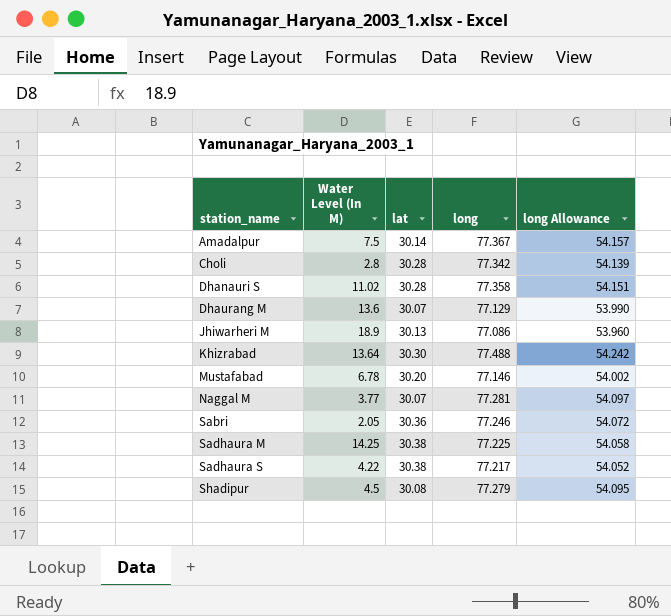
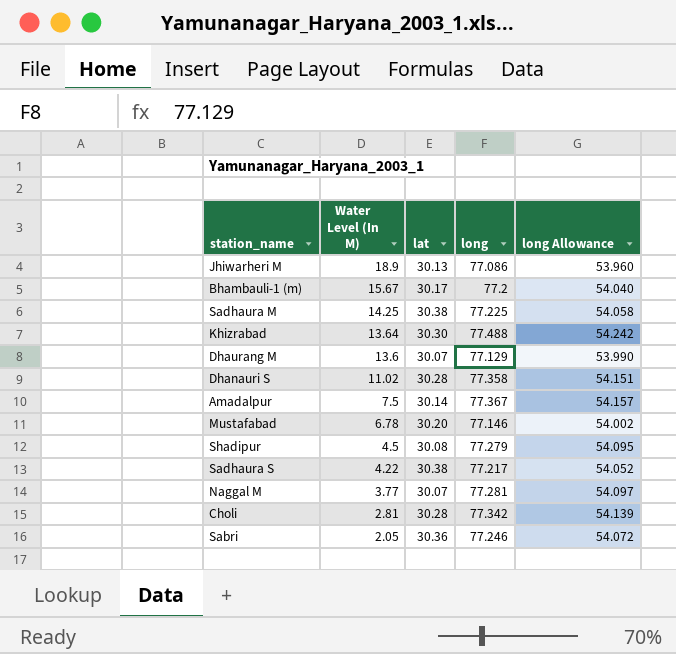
row order: station_name ascending -> Water Level (In M) descending
row Bhambauli-1 (m): none -> 15.67 | 30.17 | 77.2 | 54.040
Choli | Water Level (In M): 2.8 -> 2.81

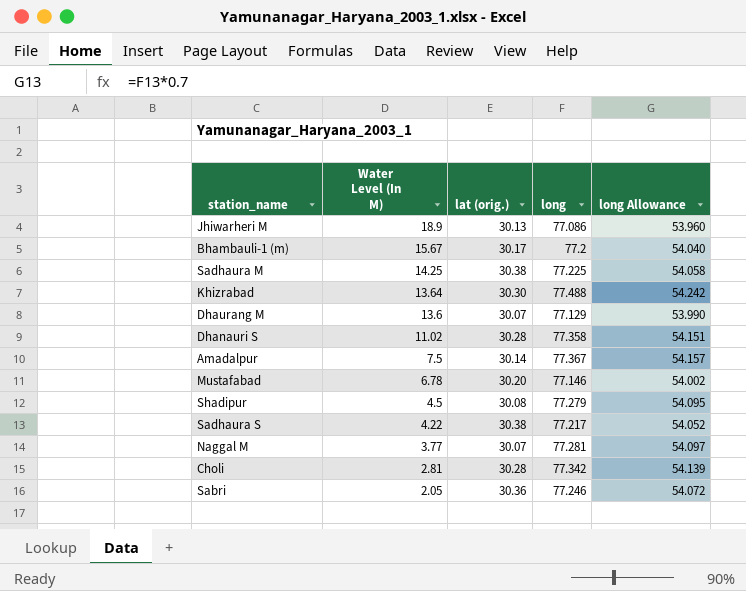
column name: lat -> lat (orig.)

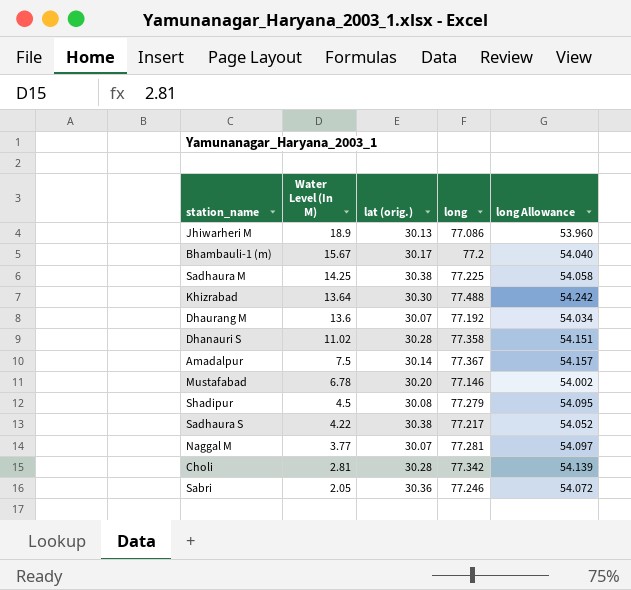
Dhaurang M | long: 77.129 -> 77.192
Dhaurang M | long Allowance: 53.990 -> 54.034

